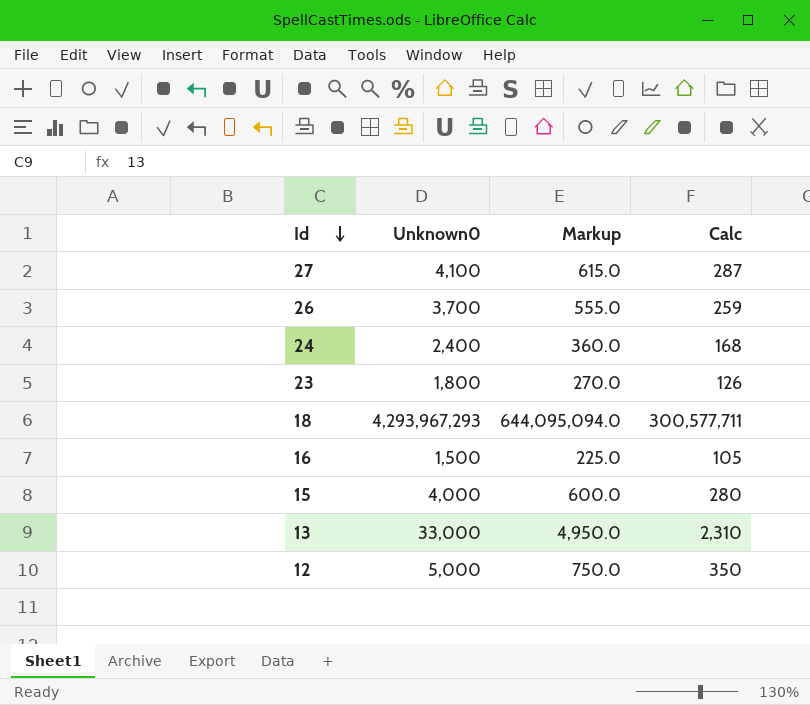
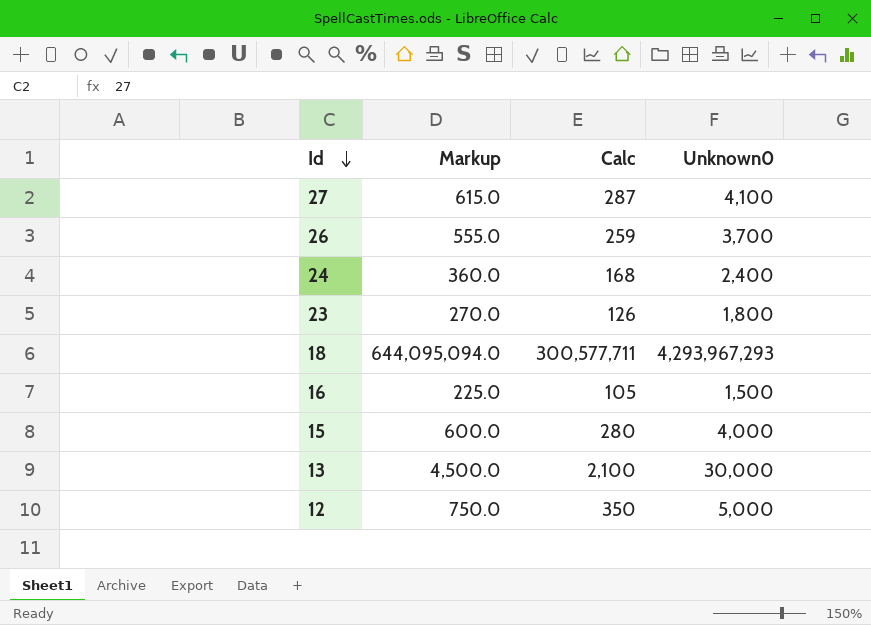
column Unknown0 | position: 2 -> 4
13 | Markup: 4,950.0 -> 4,500.0
13 | Calc: 2,310 -> 2,100
13 | Unknown0: 33,000 -> 30,000

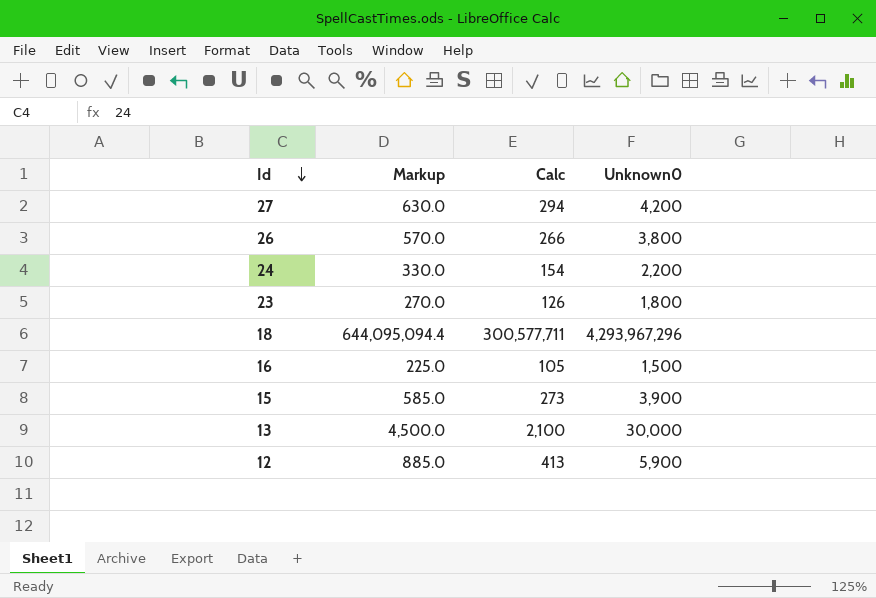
27 | Markup: 615.0 -> 630.0
27 | Calc: 287 -> 294
27 | Unknown0: 4,100 -> 4,200
26 | Markup: 555.0 -> 570.0
26 | Calc: 259 -> 266
26 | Unknown0: 3,700 -> 3,800
24 | Markup: 360.0 -> 330.0
24 | Calc: 168 -> 154
24 | Unknown0: 2,400 -> 2,200
18 | Markup: 644,095,094.0 -> 644,095,094.4
18 | Unknown0: 4,293,967,293 -> 4,293,967,296
15 | Markup: 600.0 -> 585.0
15 | Calc: 280 -> 273
15 | Unknown0: 4,000 -> 3,900
12 | Markup: 750.0 -> 885.0
12 | Calc: 350 -> 413
12 | Unknown0: 5,000 -> 5,900

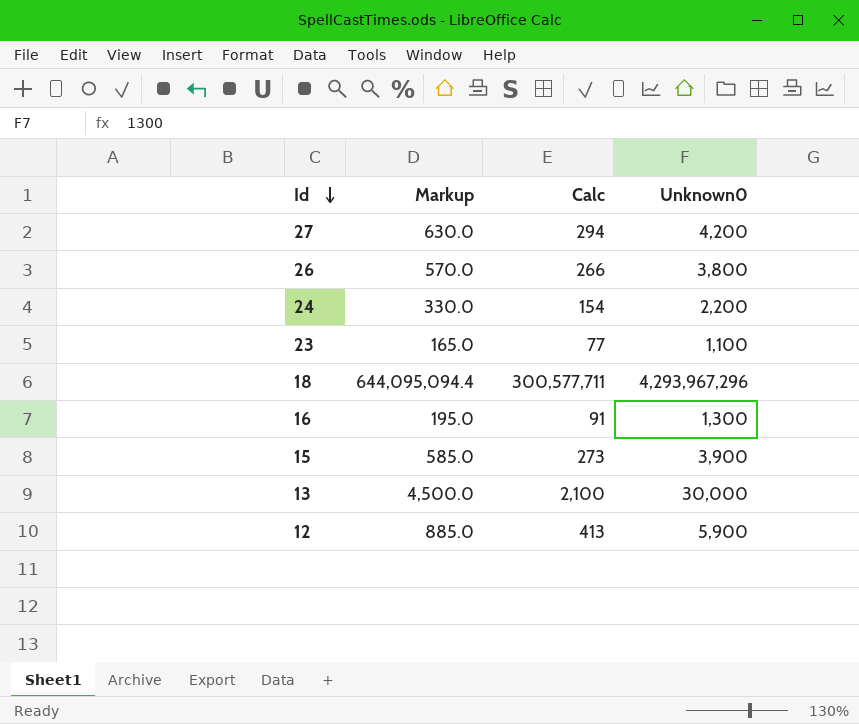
23 | Markup: 270.0 -> 165.0
23 | Calc: 126 -> 77
23 | Unknown0: 1,800 -> 1,100
16 | Markup: 225.0 -> 195.0
16 | Calc: 105 -> 91
16 | Unknown0: 1,500 -> 1,300

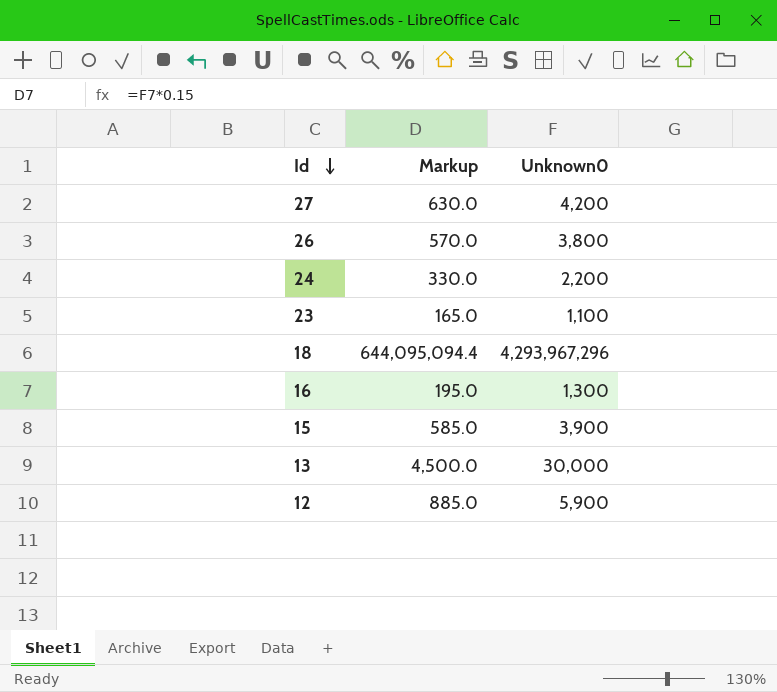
column Calc | formula: [Unknown0] * 0.07 -> none

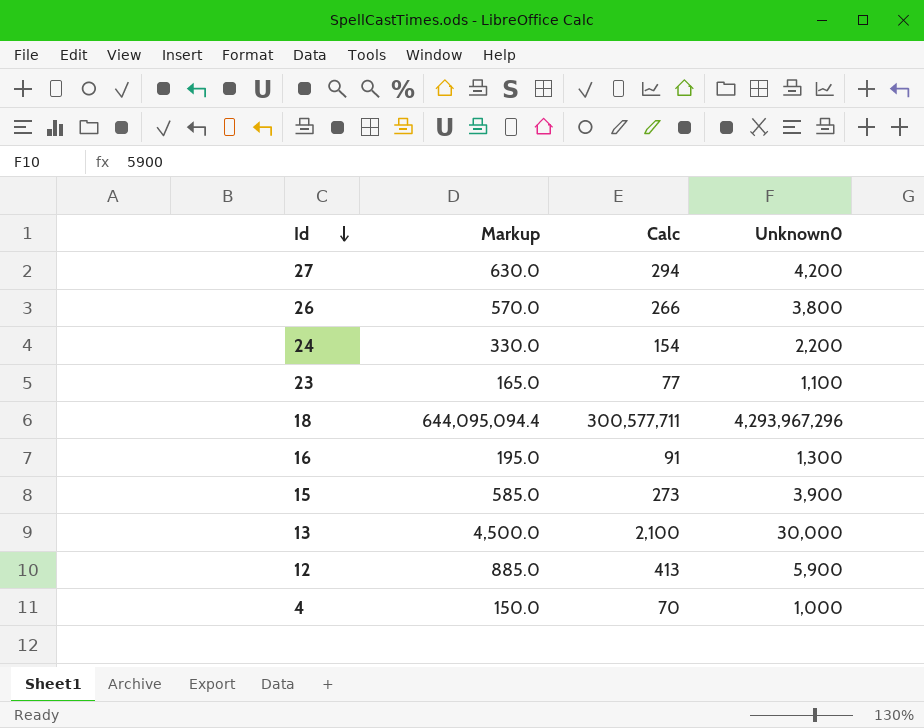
column Calc | formula: none -> [Unknown0] * 0.07
row 4: none -> 150.0 | 70 | 1,000

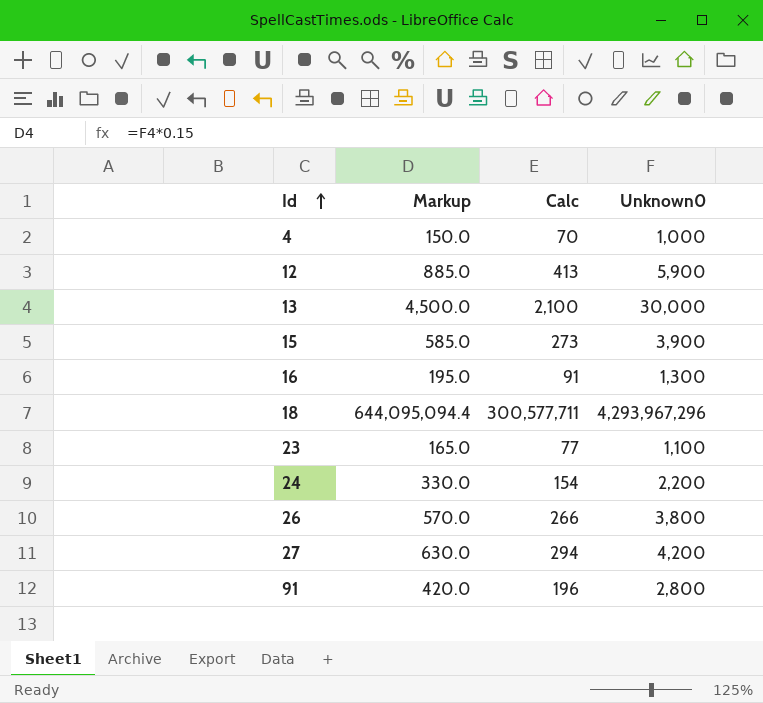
row order: Id descending -> Id ascending
row 91: none -> 420.0 | 196 | 2,800

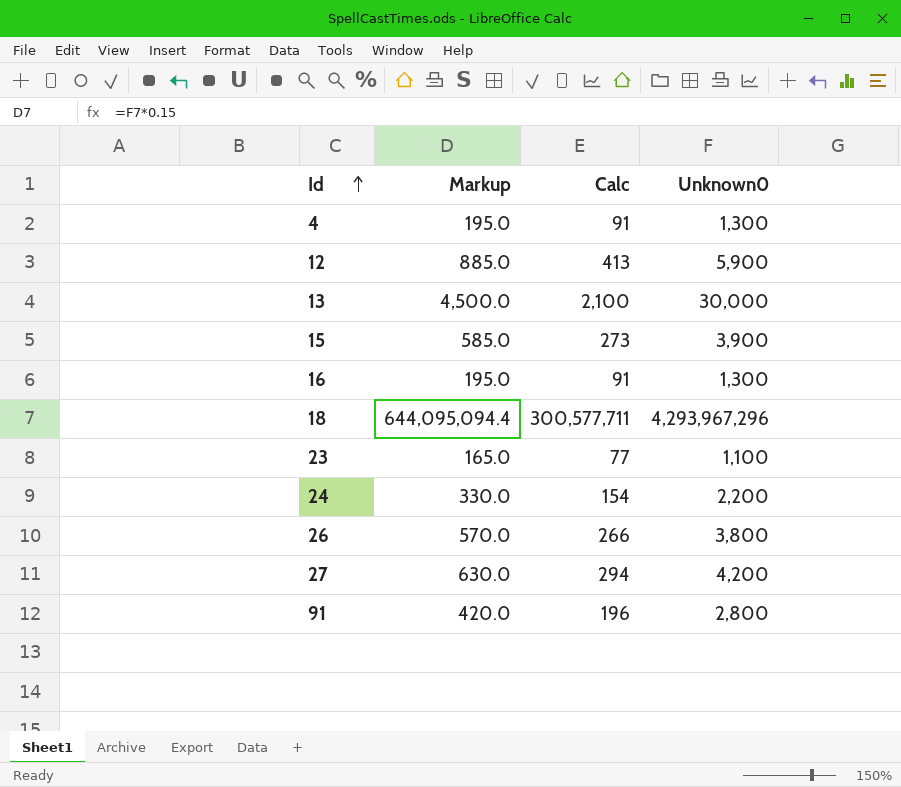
4 | Markup: 150.0 -> 195.0
4 | Calc: 70 -> 91
4 | Unknown0: 1,000 -> 1,300

